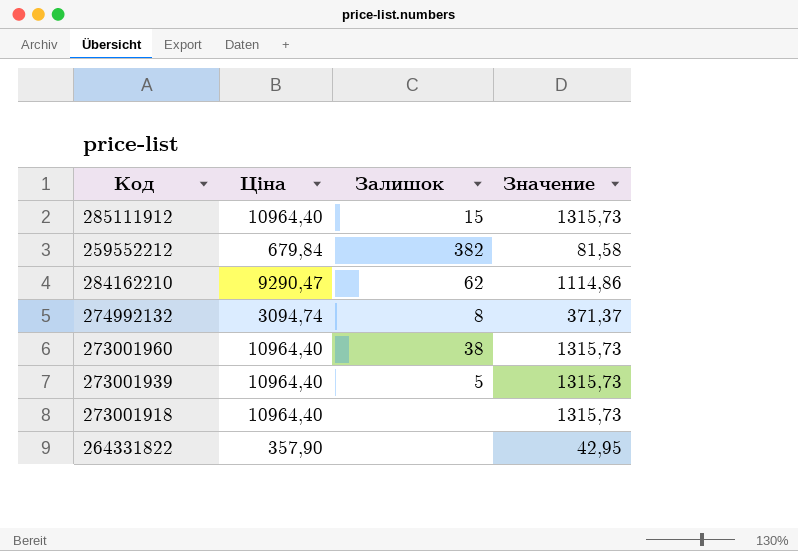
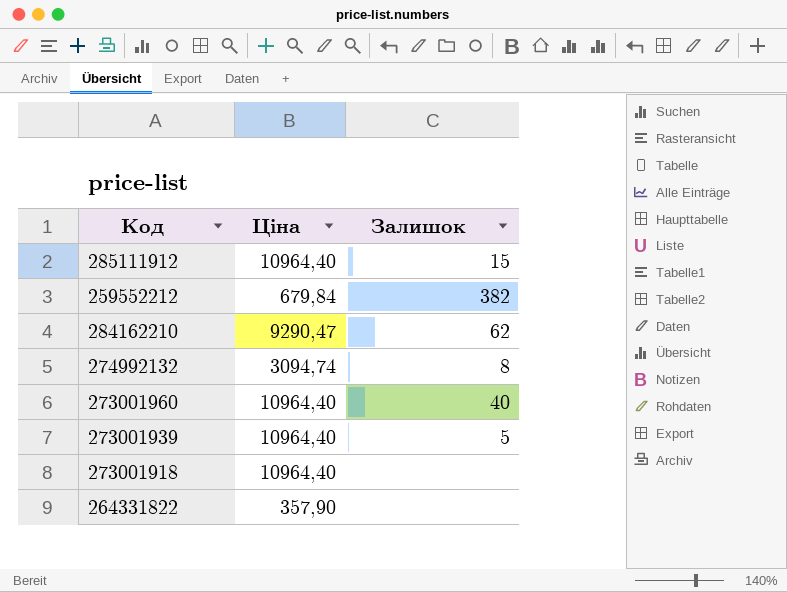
column Значение | formula: [Ціна] * 0,12 -> none
273001960 | Залишок: 38 -> 40

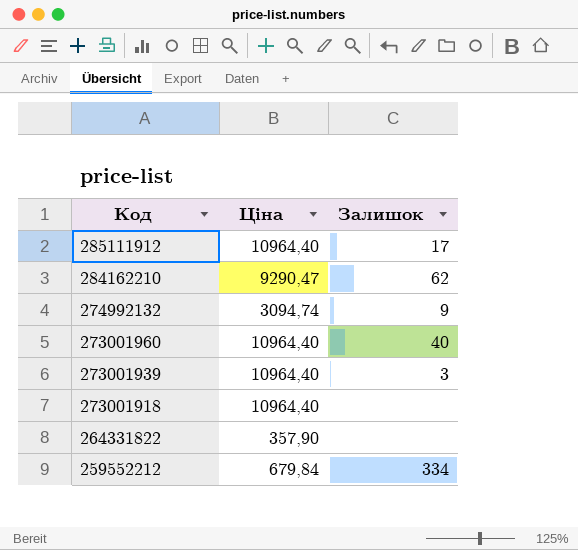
row order: none -> Код descending
285111912 | Залишок: 15 -> 17
274992132 | Залишок: 8 -> 9
273001939 | Залишок: 5 -> 3
259552212 | Залишок: 382 -> 334

